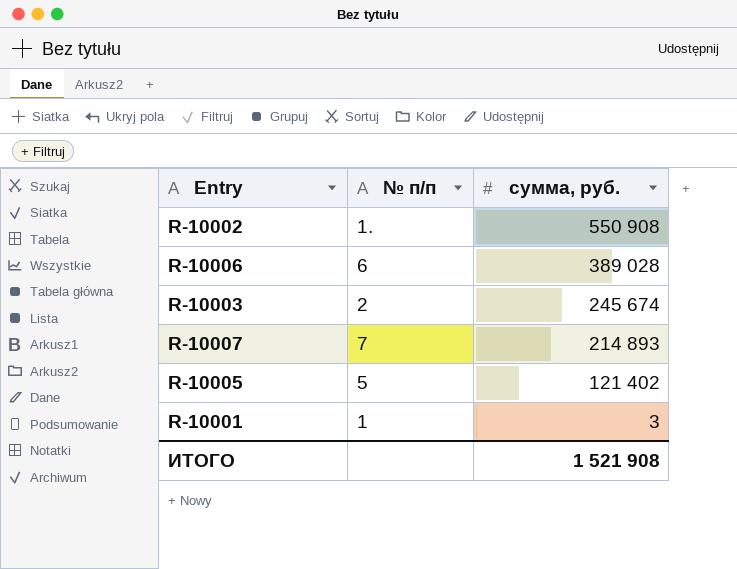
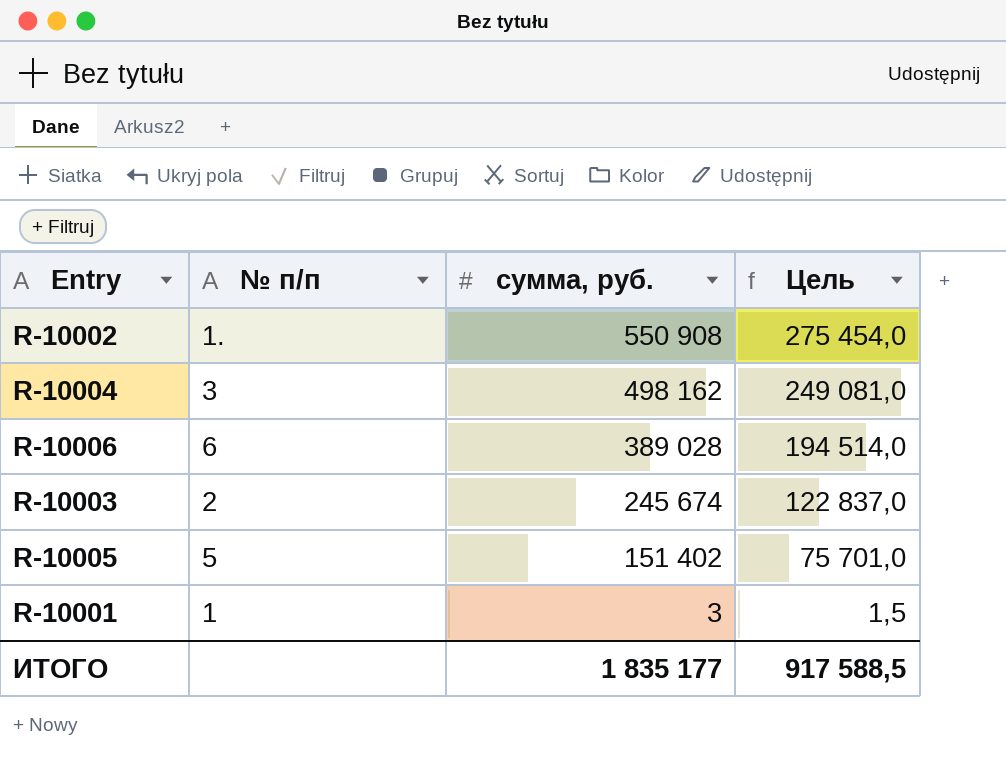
column Цель | formula: none -> [сумма, руб.] * 0,5
row R-10007: 7 | 214 893 -> none
row R-10004: none -> 3 | 498 162 | 249 081,0
R-10005 | сумма, руб.: 121 402 -> 151 402
ИТОГО | сумма, руб.: 1 521 908 -> 1 835 177

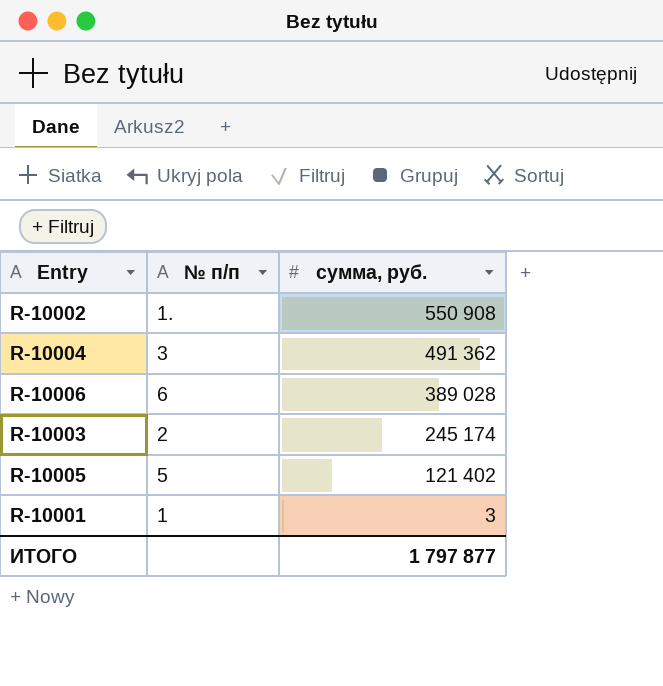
column Цель | formula: [сумма, руб.] * 0,5 -> none
R-10004 | сумма, руб.: 498 162 -> 491 362
R-10003 | сумма, руб.: 245 674 -> 245 174
R-10005 | сумма, руб.: 151 402 -> 121 402
ИТОГО | сумма, руб.: 1 835 177 -> 1 797 877

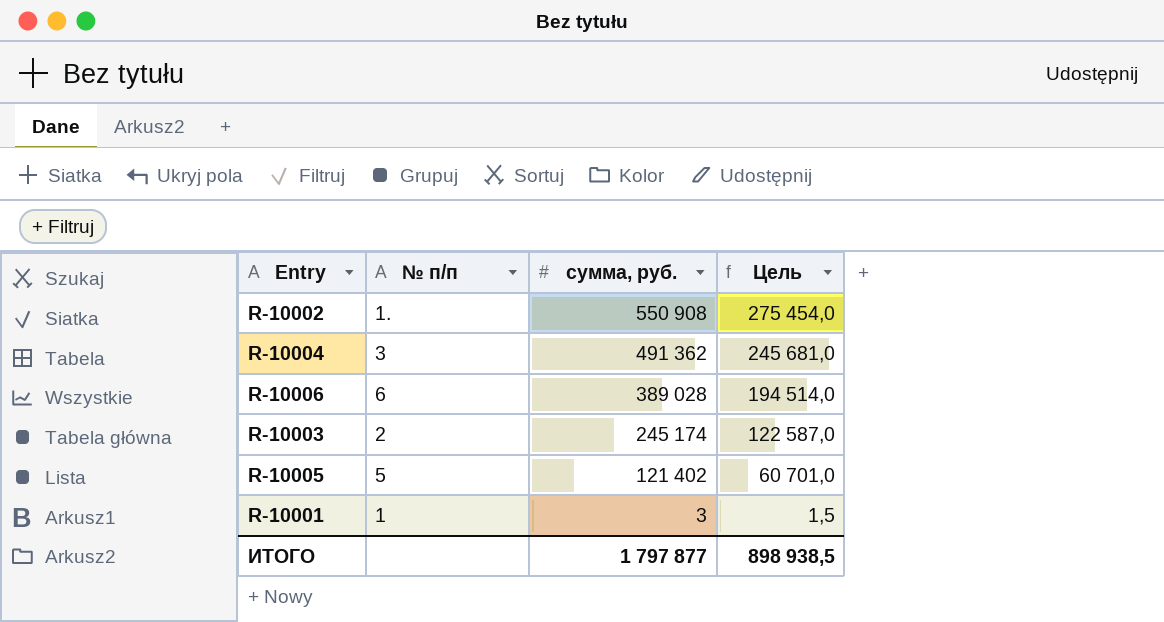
column Цель | formula: none -> [сумма, руб.] * 0,5

